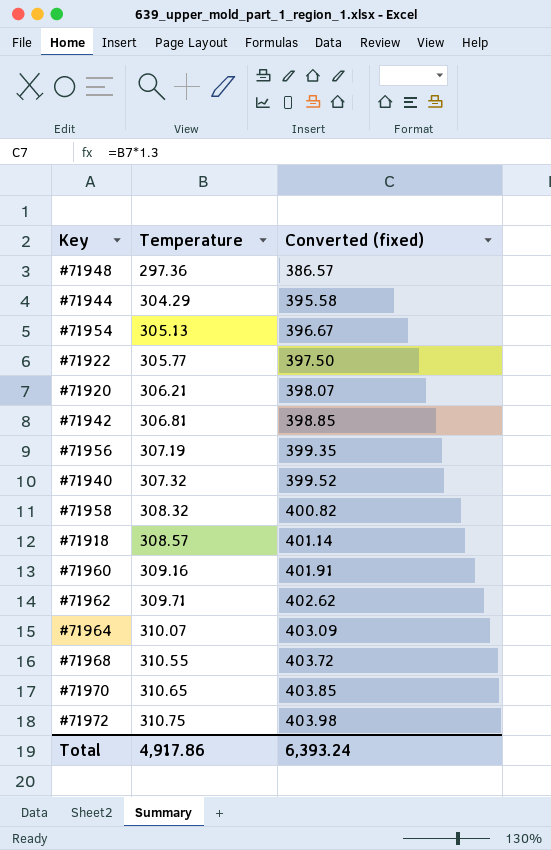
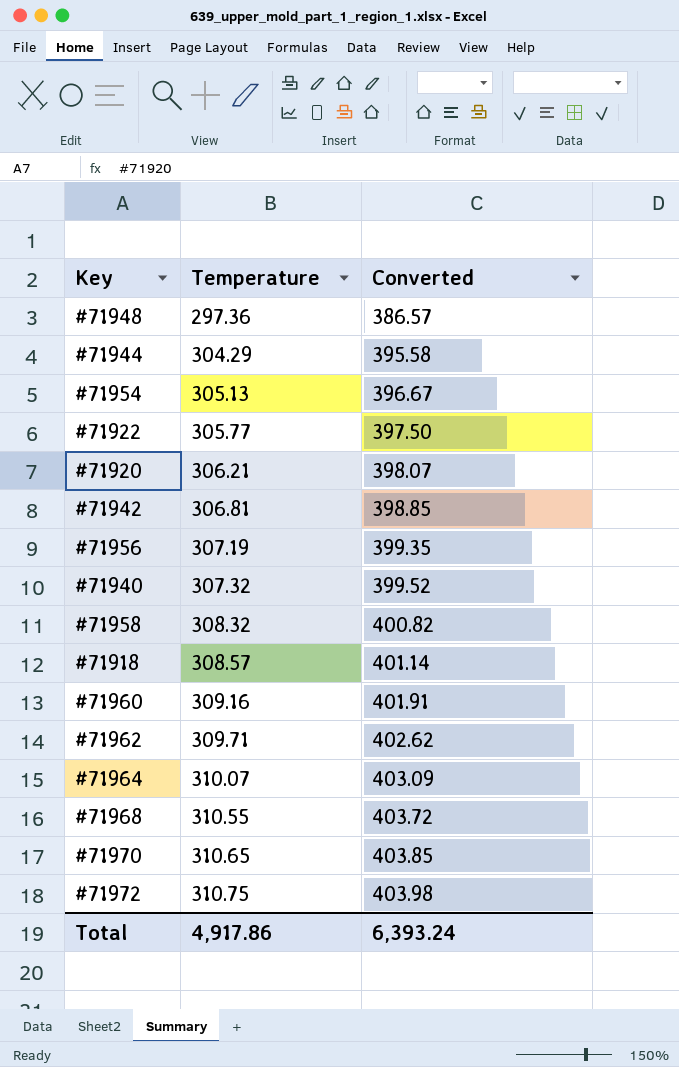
column name: Converted (fixed) -> Converted

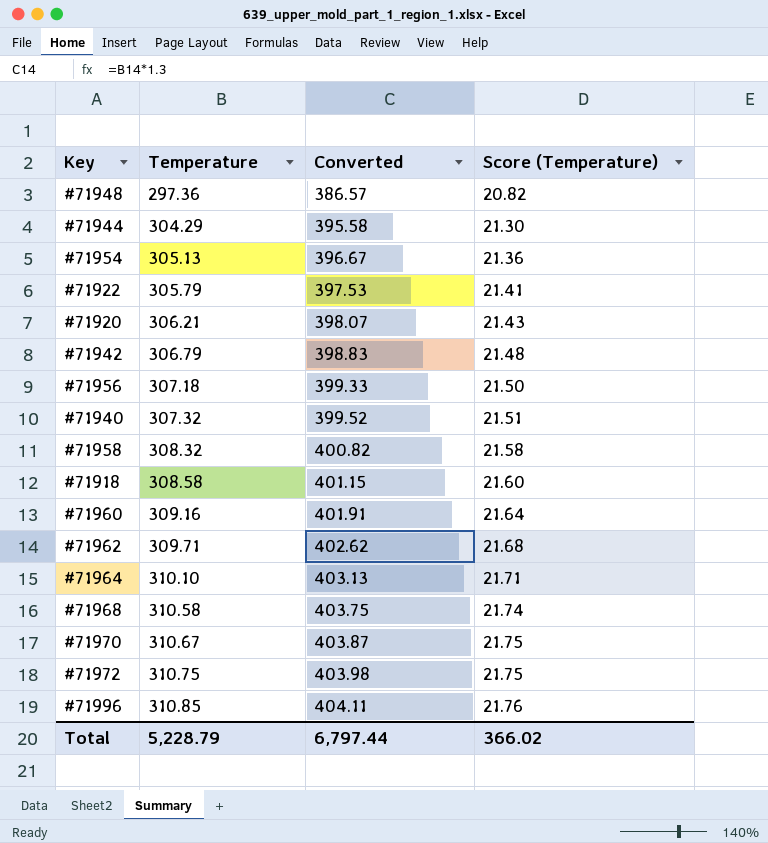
column Score (Temperature) | formula: none -> [Temperature] * 0.07
#71922 | Temperature: 305.77 -> 305.79
#71922 | Converted: 397.50 -> 397.53
#71942 | Temperature: 306.81 -> 306.79
#71942 | Converted: 398.85 -> 398.83
#71956 | Temperature: 307.19 -> 307.18
#71956 | Converted: 399.35 -> 399.33
#71918 | Temperature: 308.57 -> 308.58
#71918 | Converted: 401.14 -> 401.15
#71964 | Temperature: 310.07 -> 310.10
#71964 | Converted: 403.09 -> 403.13
#71968 | Temperature: 310.55 -> 310.58
#71968 | Converted: 403.72 -> 403.75
#71970 | Temperature: 310.65 -> 310.67
#71970 | Converted: 403.85 -> 403.87
row #71996: none -> 310.85 | 404.11 | 21.76
Total | Temperature: 4,917.86 -> 5,228.79
Total | Converted: 6,393.24 -> 6,797.44

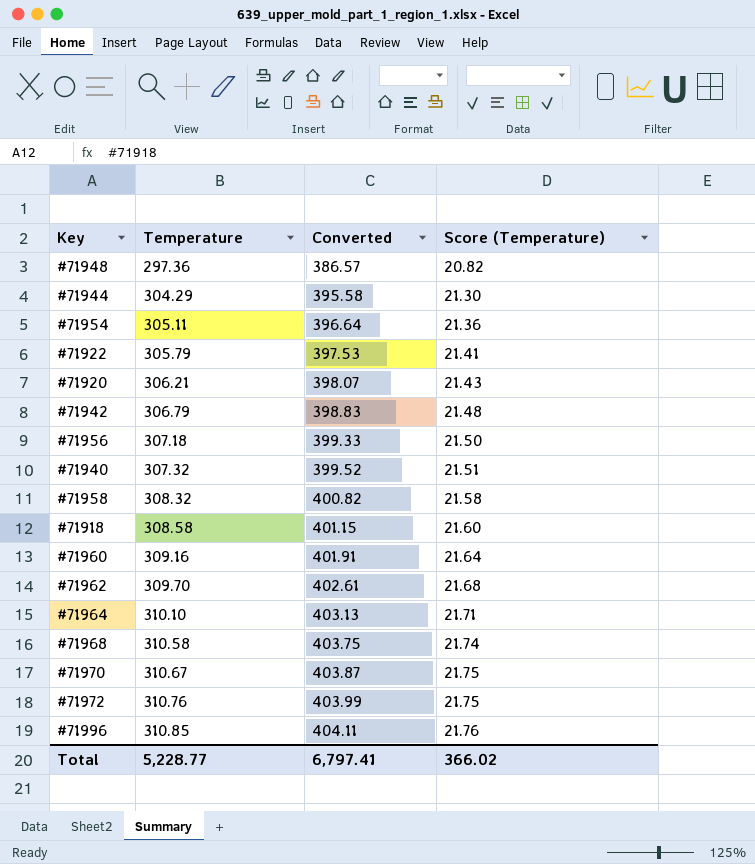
#71954 | Temperature: 305.13 -> 305.11
#71954 | Converted: 396.67 -> 396.64
#71962 | Temperature: 309.71 -> 309.70
#71962 | Converted: 402.62 -> 402.61
#71972 | Temperature: 310.75 -> 310.76
#71972 | Converted: 403.98 -> 403.99
Total | Temperature: 5,228.79 -> 5,228.77
Total | Converted: 6,797.44 -> 6,797.41

